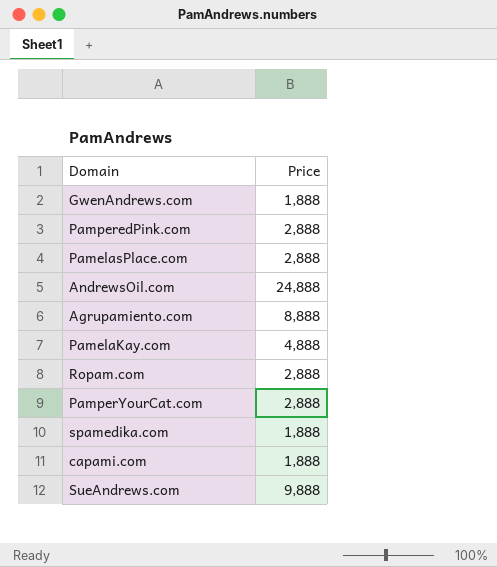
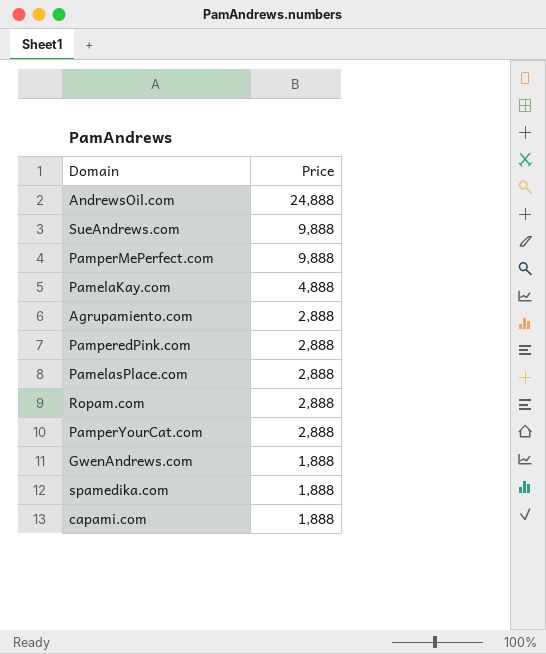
row order: none -> Price descending
row PamperMePerfect.com: none -> 9,888
Agrupamiento.com | Price: 8,888 -> 2,888

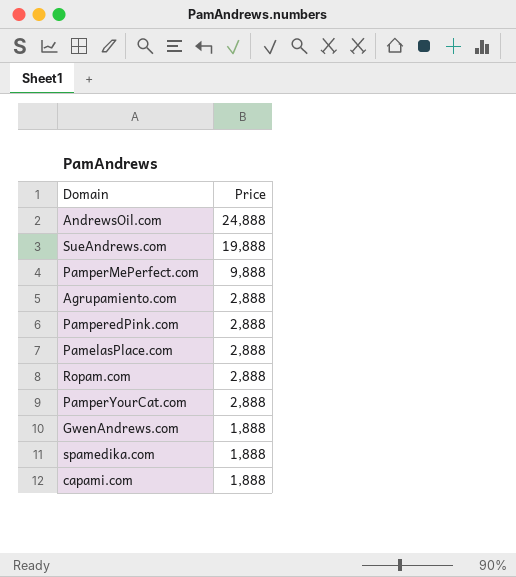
row PamelaKay.com: 4,888 -> none
SueAndrews.com | Price: 9,888 -> 19,888

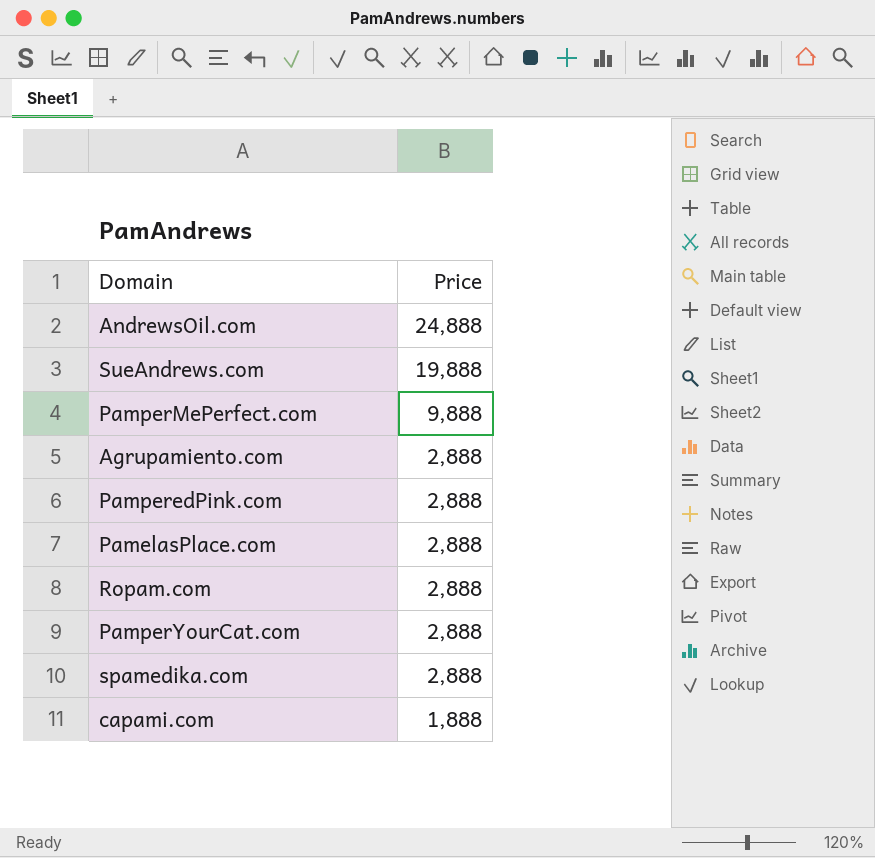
row GwenAndrews.com: 1,888 -> none
spamedika.com | Price: 1,888 -> 2,888

